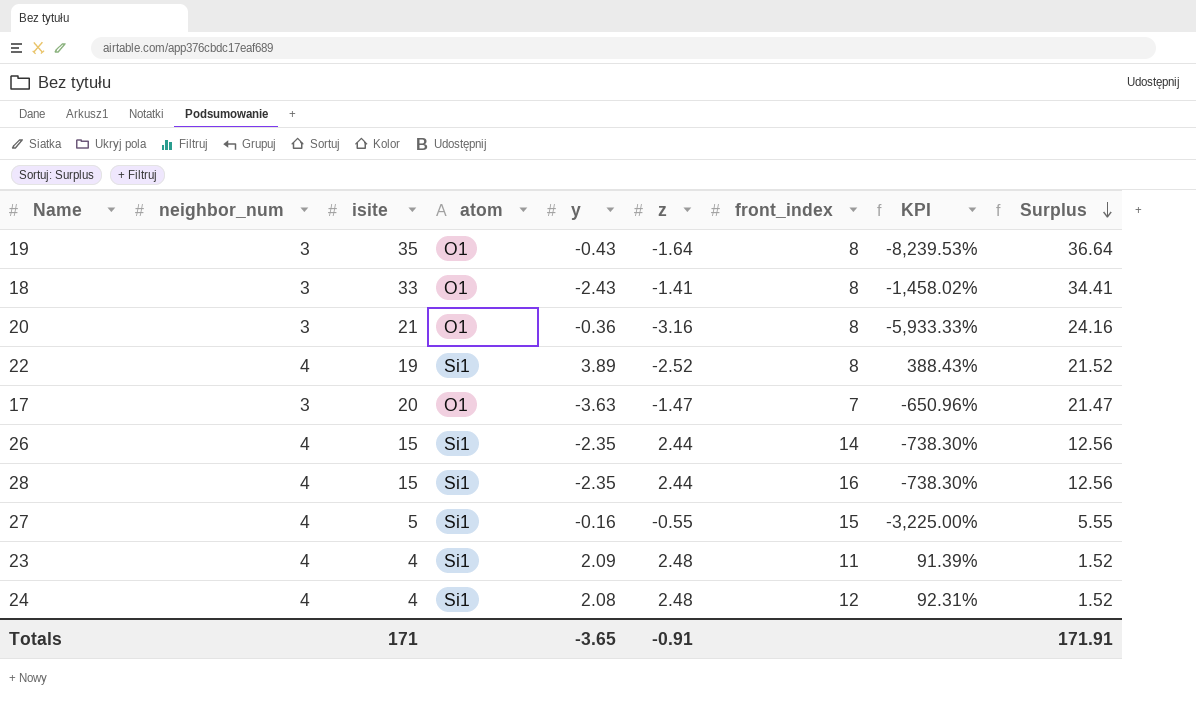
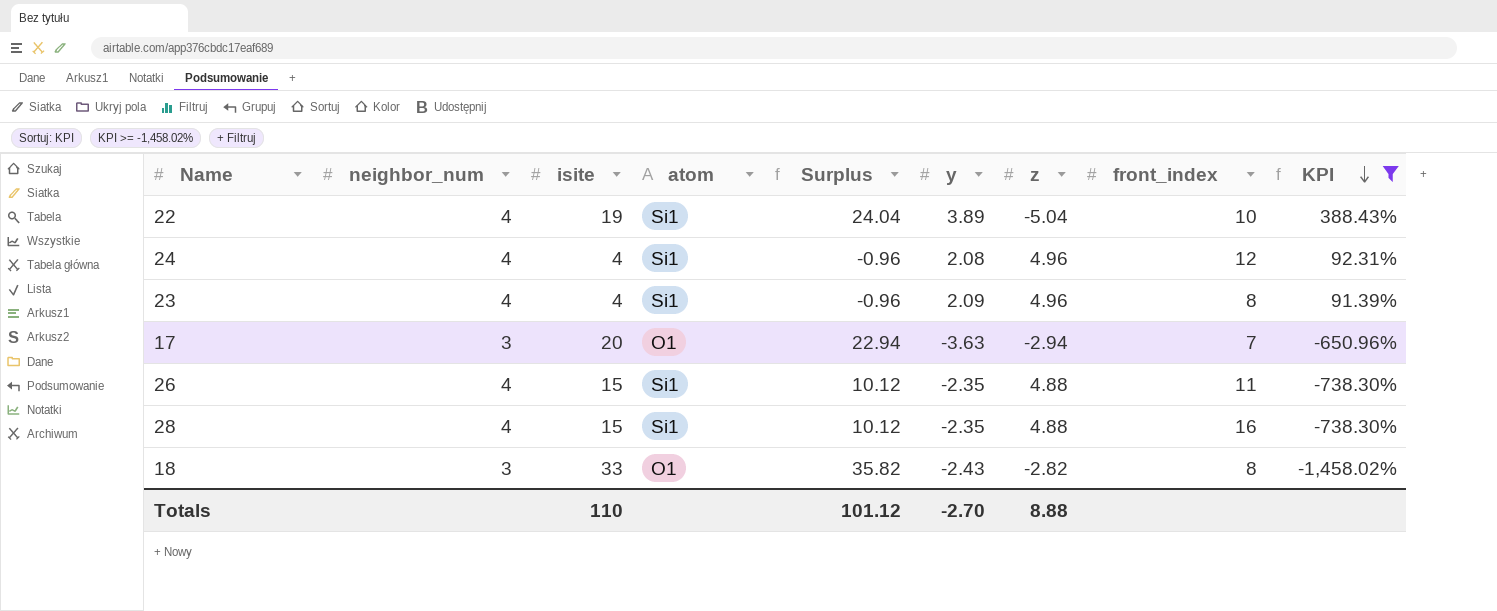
filter: none -> KPI >= -1,458.02%
row order: Surplus descending -> KPI descending
column Surplus | position: 9 -> 5
22 | Surplus: 21.52 -> 24.04
22 | z: -2.52 -> -5.04
22 | front_index: 8 -> 10
24 | Surplus: 1.52 -> -0.96
24 | z: 2.48 -> 4.96
23 | Surplus: 1.52 -> -0.96
23 | z: 2.48 -> 4.96
23 | front_index: 11 -> 8
17 | Surplus: 21.47 -> 22.94
17 | z: -1.47 -> -2.94
26 | Surplus: 12.56 -> 10.12
26 | z: 2.44 -> 4.88
26 | front_index: 14 -> 11
28 | Surplus: 12.56 -> 10.12
28 | z: 2.44 -> 4.88
18 | Surplus: 34.41 -> 35.82
18 | z: -1.41 -> -2.82
Totals | isite: 171 -> 110
Totals | Surplus: 171.91 -> 101.12
Totals | y: -3.65 -> -2.70
Totals | z: -0.91 -> 8.88

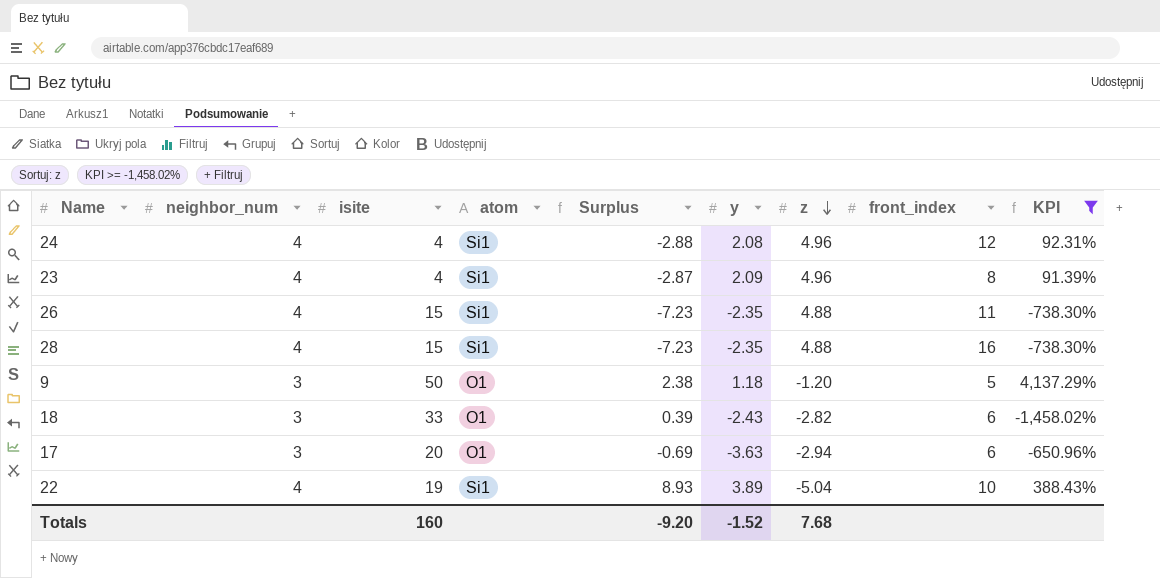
row order: KPI descending -> z descending
column Surplus | formula: [isite] - [z] -> [y] - [z]
row 9: none -> 3 | 50 | O1 | 2.38 | 1.18 | -1.20 | 5 | 4,137.29%
18 | front_index: 8 -> 6
17 | front_index: 7 -> 6
Totals | isite: 110 -> 160
Totals | Surplus: 101.12 -> -9.20
Totals | y: -2.70 -> -1.52
Totals | z: 8.88 -> 7.68

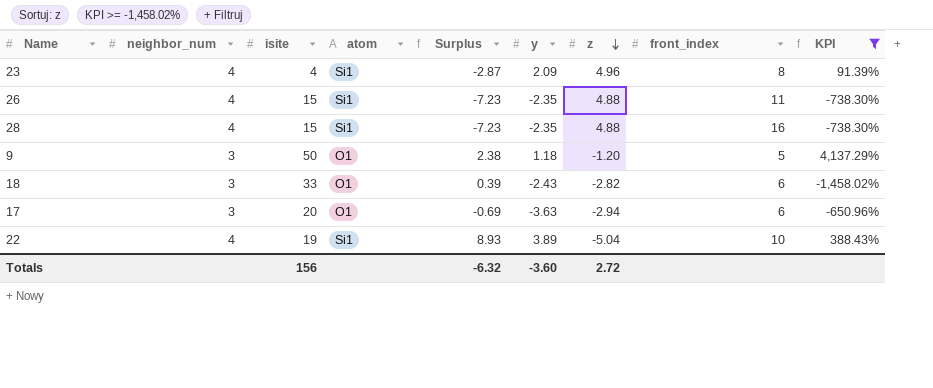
row 24: 4 | 4 | Si1 | -2.88 | 2.08 | 4.96 | 12 | 92.31% -> none
Totals | isite: 160 -> 156
Totals | Surplus: -9.20 -> -6.32
Totals | y: -1.52 -> -3.60
Totals | z: 7.68 -> 2.72

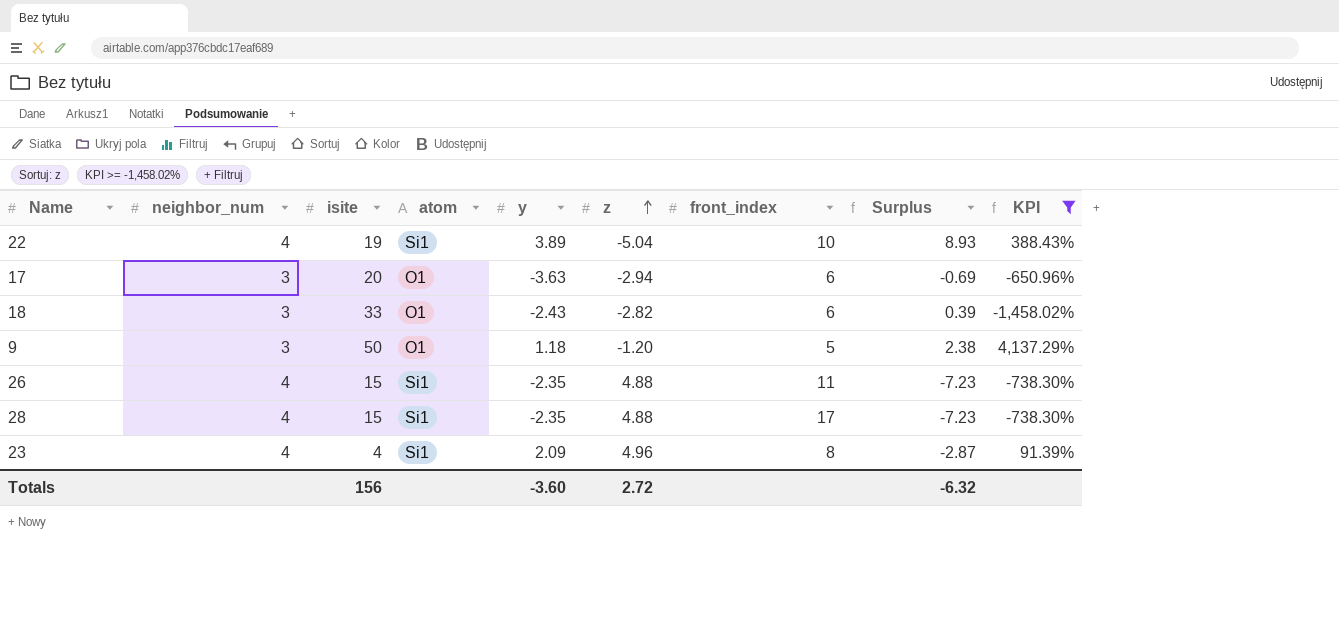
row order: z descending -> z ascending
column Surplus | position: 5 -> 8
28 | front_index: 16 -> 17

